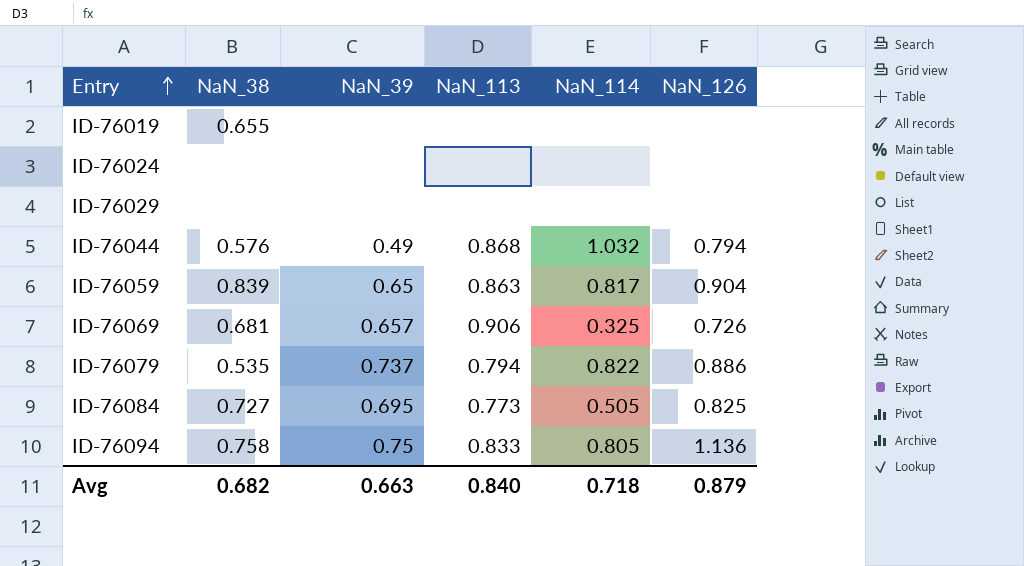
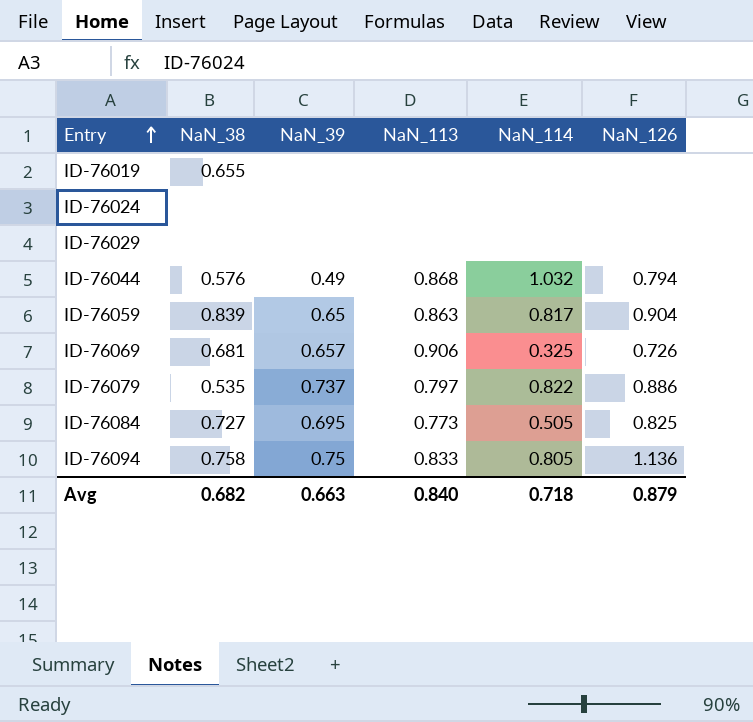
ID-76079 | NaN_113: 0.794 -> 0.797

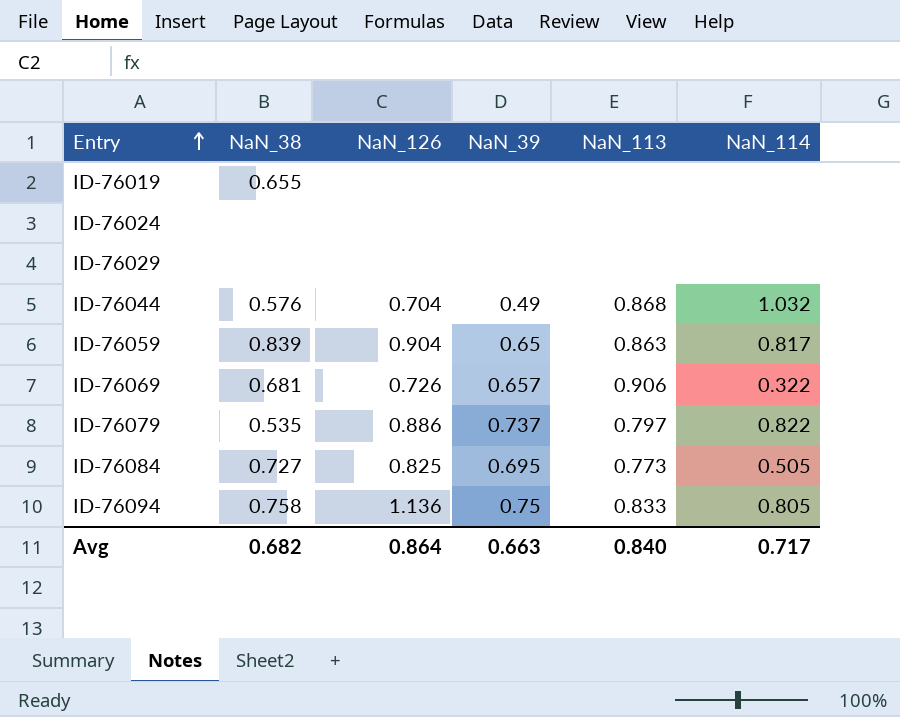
column NaN_126 | position: 6 -> 3
ID-76044 | NaN_126: 0.794 -> 0.704
ID-76069 | NaN_114: 0.325 -> 0.322
Avg | NaN_126: 0.879 -> 0.864
Avg | NaN_114: 0.718 -> 0.717

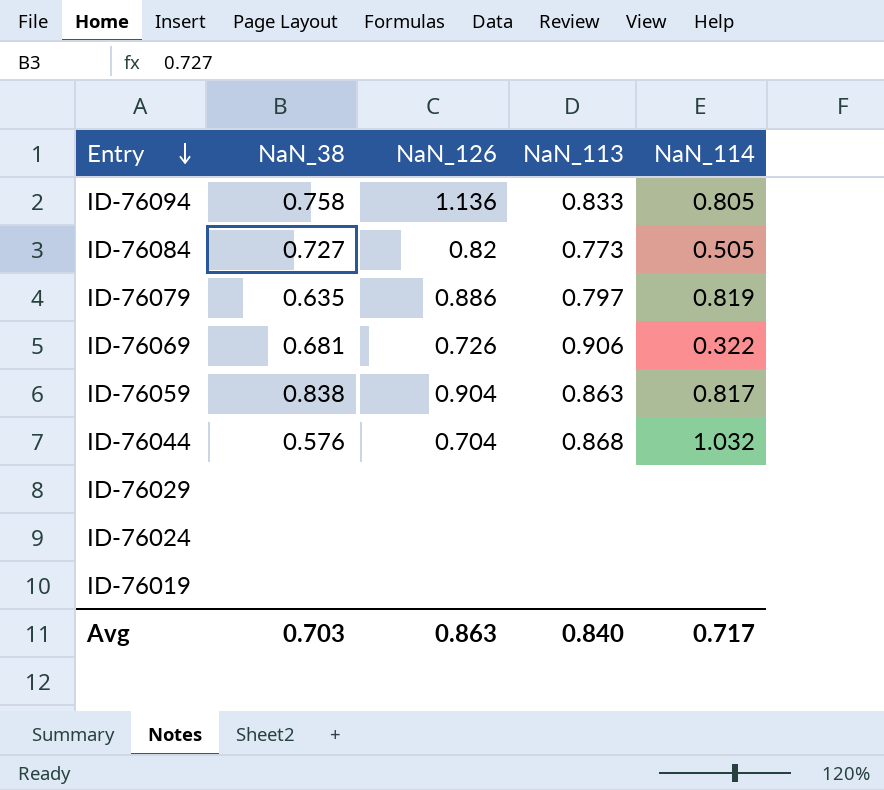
row order: Entry ascending -> Entry descending
column NaN_39 | position: 4 -> none
ID-76084 | NaN_126: 0.825 -> 0.82
ID-76079 | NaN_38: 0.535 -> 0.635
ID-76079 | NaN_114: 0.822 -> 0.819
ID-76059 | NaN_38: 0.839 -> 0.838
ID-76019 | NaN_38: 0.655 -> none
Avg | NaN_38: 0.682 -> 0.703
Avg | NaN_126: 0.864 -> 0.863

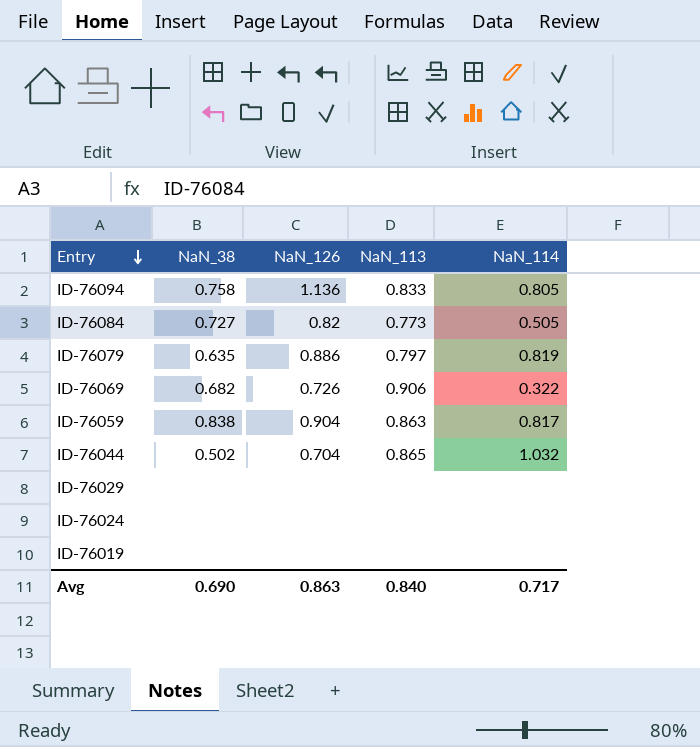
ID-76069 | NaN_38: 0.681 -> 0.682
ID-76044 | NaN_38: 0.576 -> 0.502
ID-76044 | NaN_113: 0.868 -> 0.865
Avg | NaN_38: 0.703 -> 0.690

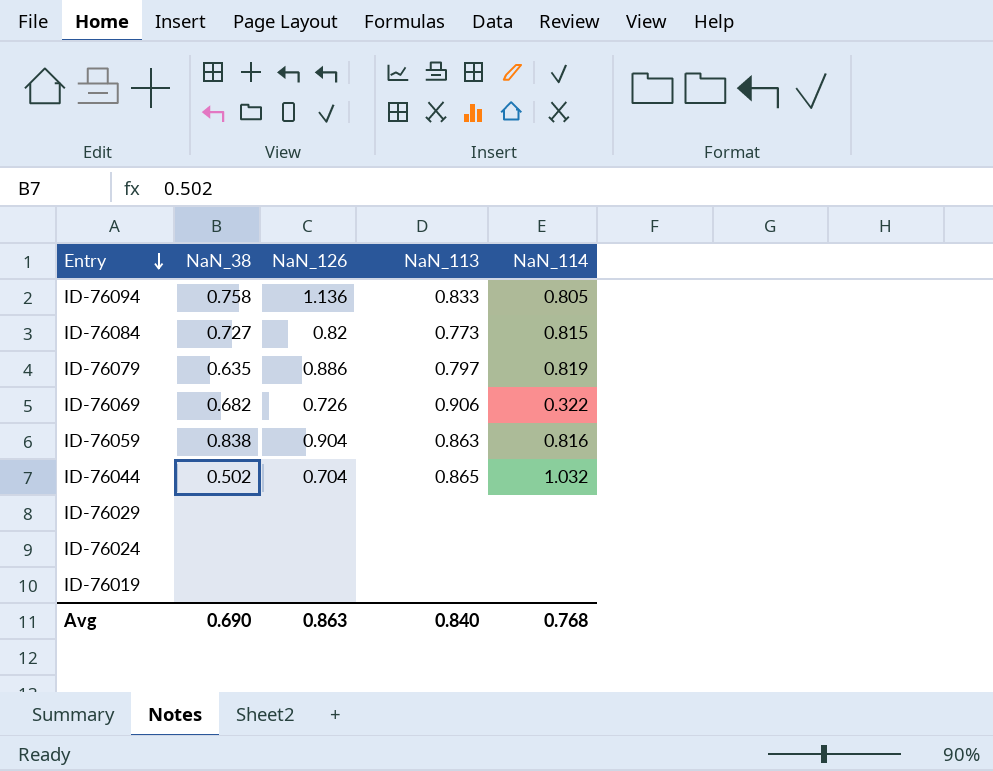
ID-76084 | NaN_114: 0.505 -> 0.815
ID-76059 | NaN_114: 0.817 -> 0.816
Avg | NaN_114: 0.717 -> 0.768

